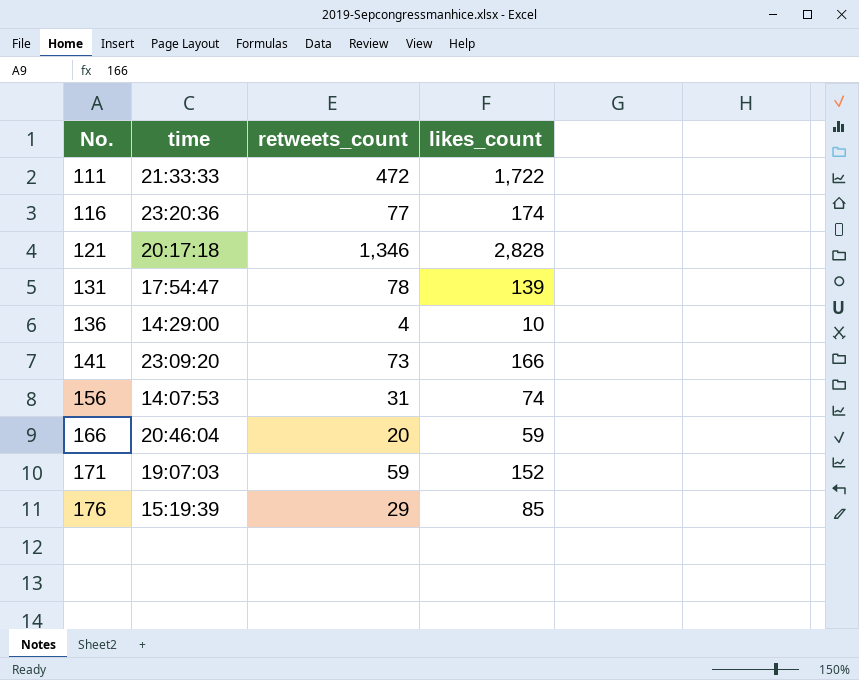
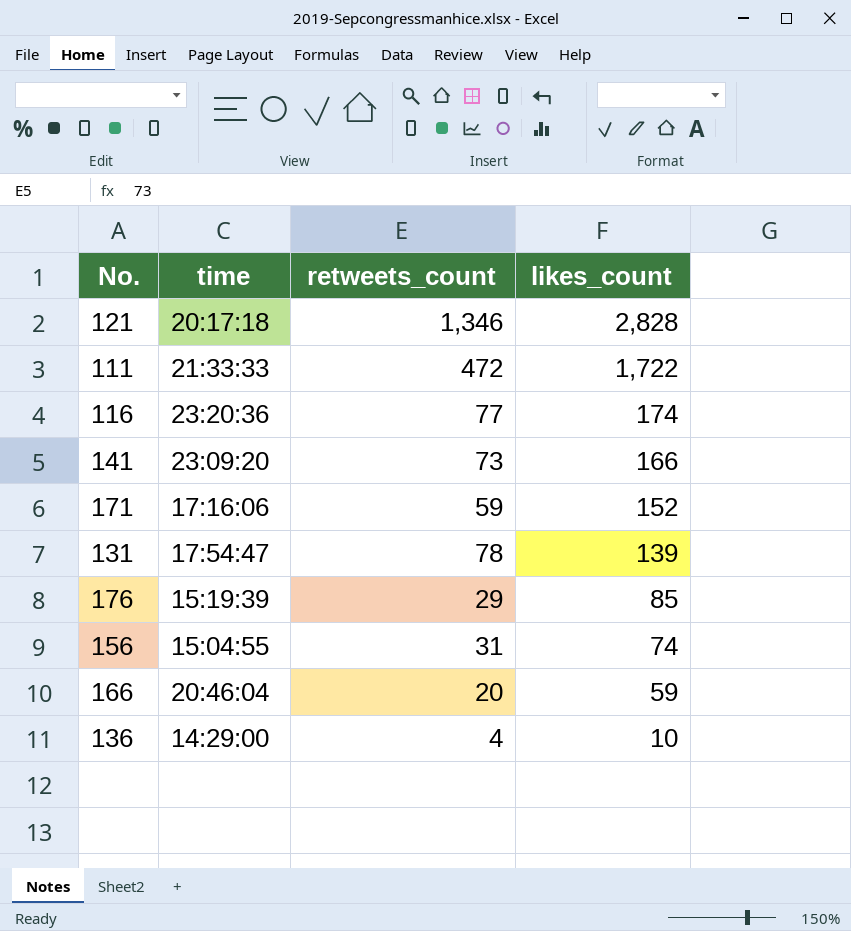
row order: No. ascending -> likes_count descending
171 | time: 19:07:03 -> 17:16:06
156 | time: 14:07:53 -> 15:04:55

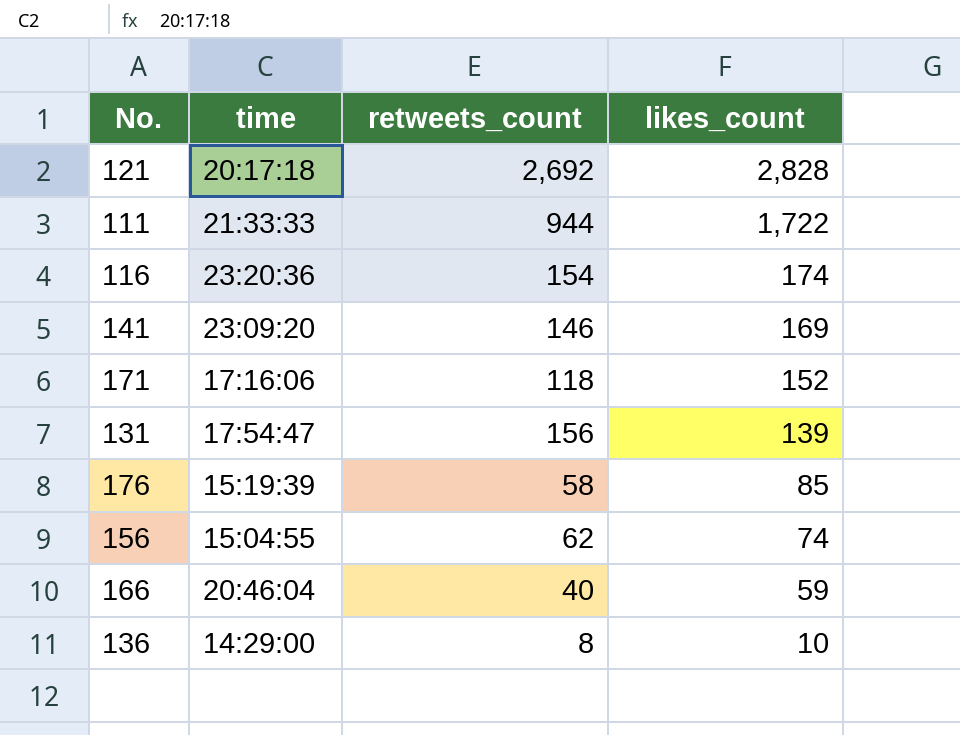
121 | retweets_count: 1,346 -> 2,692
111 | retweets_count: 472 -> 944
116 | retweets_count: 77 -> 154
141 | retweets_count: 73 -> 146
141 | likes_count: 166 -> 169
171 | retweets_count: 59 -> 118
131 | retweets_count: 78 -> 156
176 | retweets_count: 29 -> 58
156 | retweets_count: 31 -> 62
166 | retweets_count: 20 -> 40
136 | retweets_count: 4 -> 8

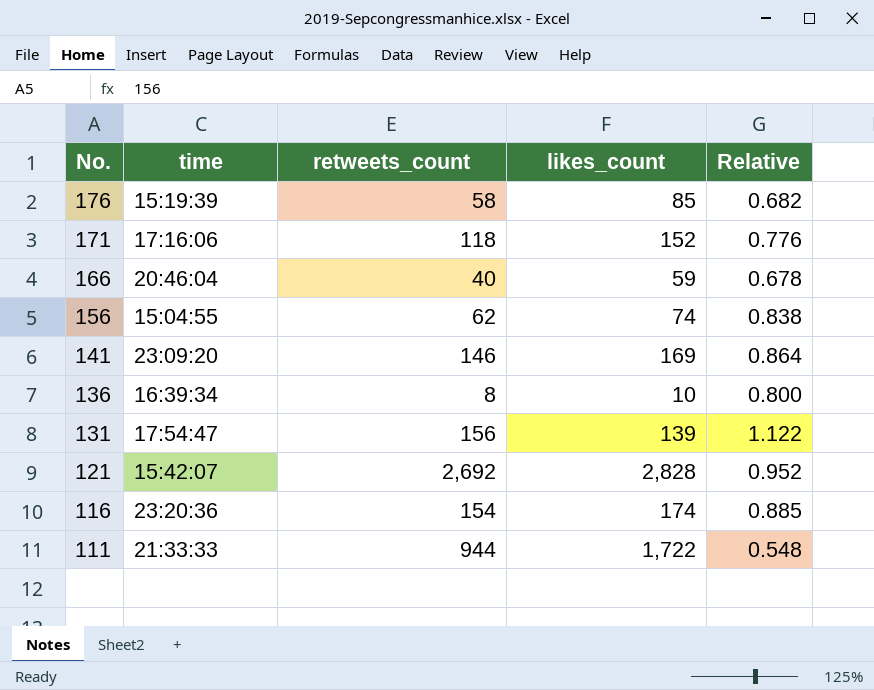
row order: likes_count descending -> No. descending
column Relative | formula: none -> [retweets_count] / [likes_count]
136 | time: 14:29:00 -> 16:39:34
121 | time: 20:17:18 -> 15:42:07

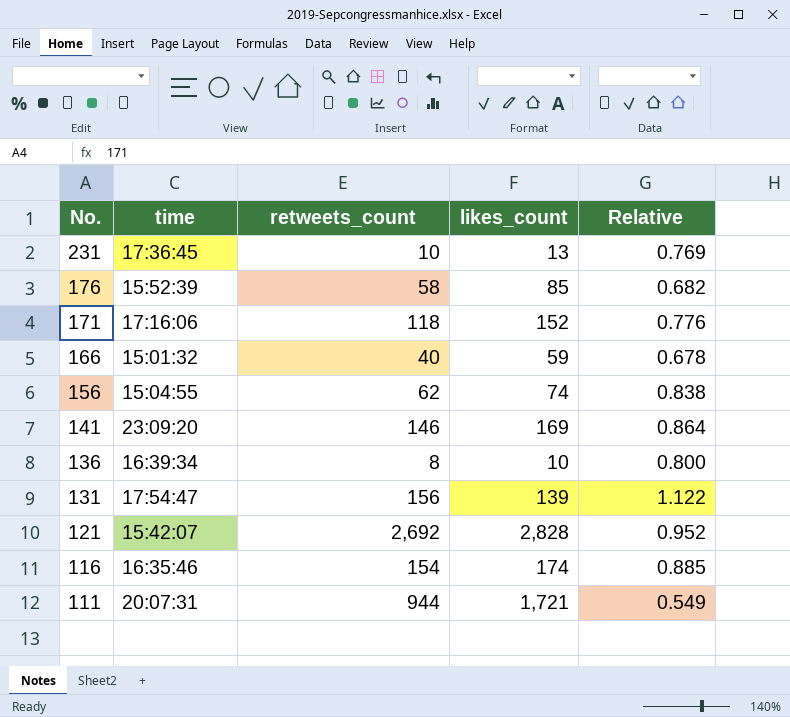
row 231: none -> 17:36:45 | 10 | 13 | 0.769
176 | time: 15:19:39 -> 15:52:39
166 | time: 20:46:04 -> 15:01:32
116 | time: 23:20:36 -> 16:35:46
111 | time: 21:33:33 -> 20:07:31
111 | likes_count: 1,722 -> 1,721
111 | Relative: 0.548 -> 0.549

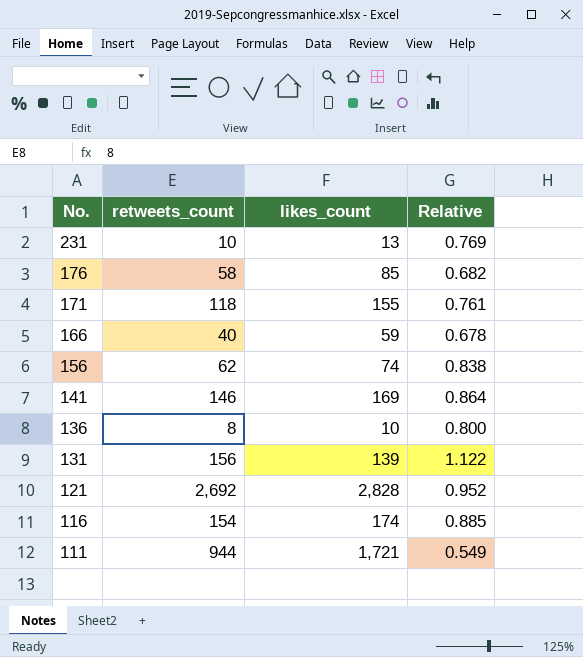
column time | position: 2 -> none
171 | likes_count: 152 -> 155
171 | Relative: 0.776 -> 0.761

